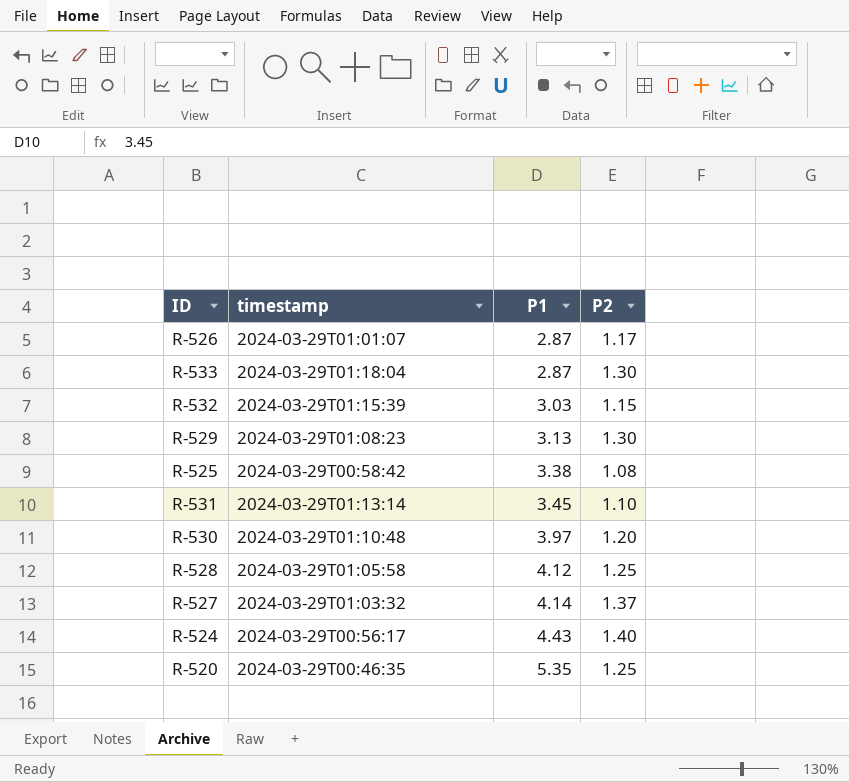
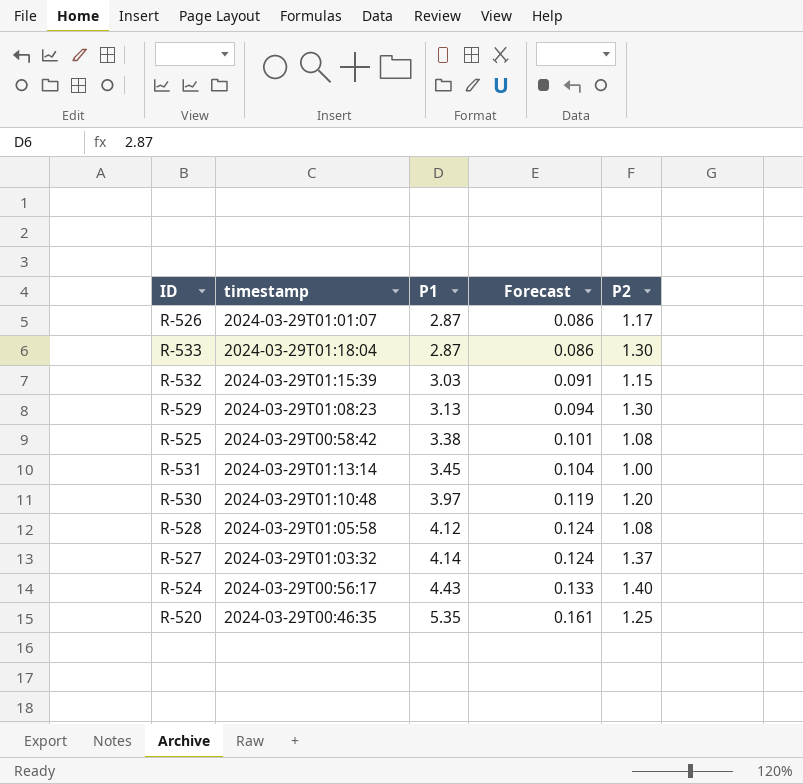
column Forecast | formula: none -> [P1] * 0.03
R-531 | P2: 1.10 -> 1.00
R-528 | P2: 1.25 -> 1.08

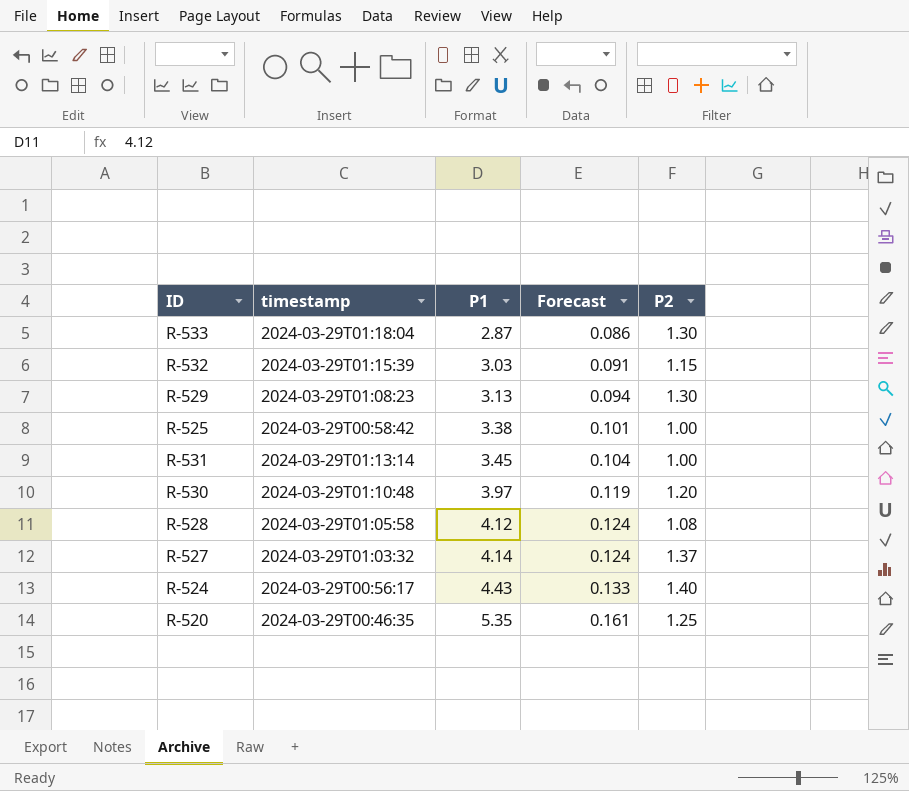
row R-526: 2024-03-29T01:01:07 | 2.87 | 0.086 | 1.17 -> none
R-525 | P2: 1.08 -> 1.00

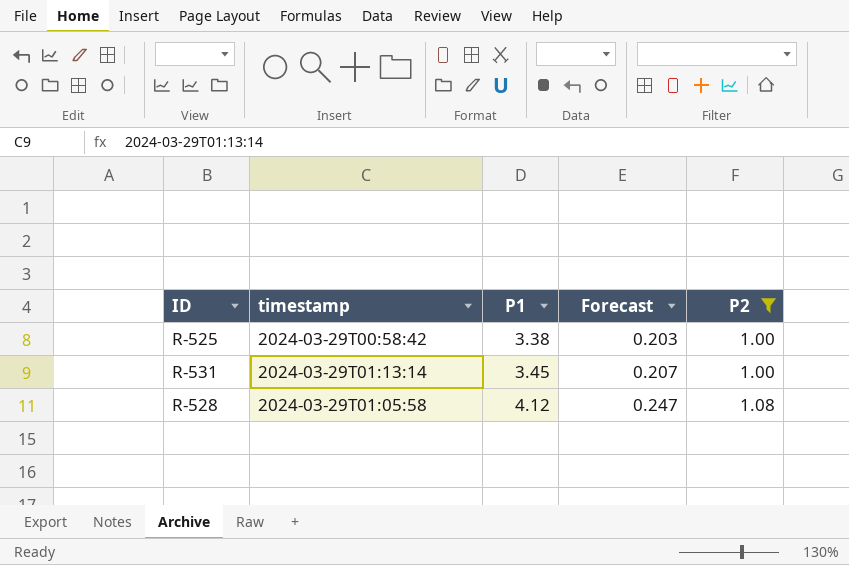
filter: none -> P2 <= 1.08
column Forecast | formula: [P1] * 0.03 -> [P1] * 0.06

